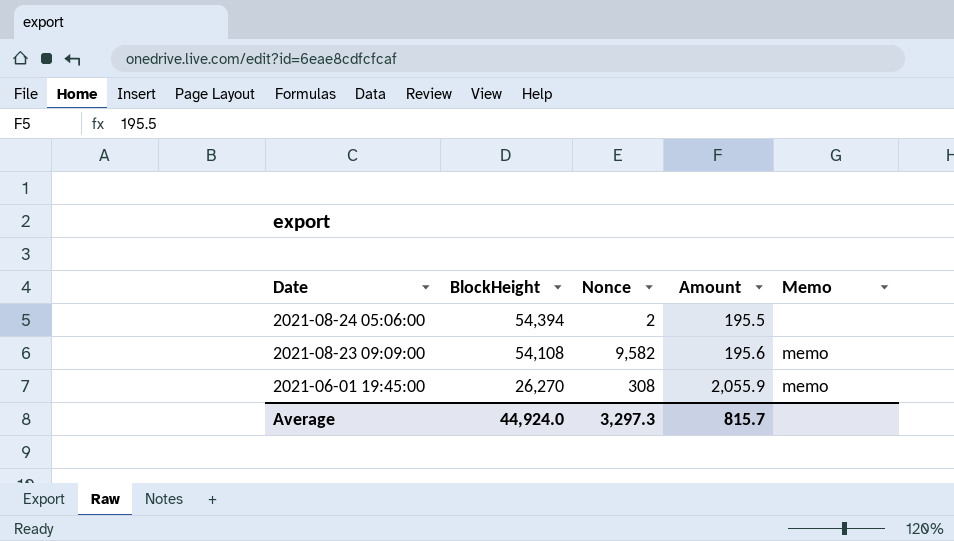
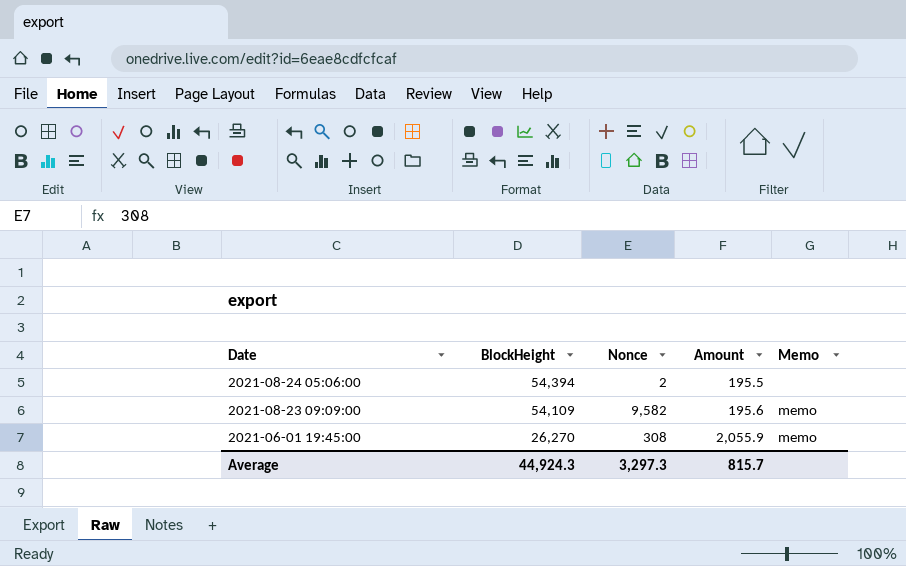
2021-08-23 09:09:00 | BlockHeight: 54,108 -> 54,109
Average | BlockHeight: 44,924.0 -> 44,924.3

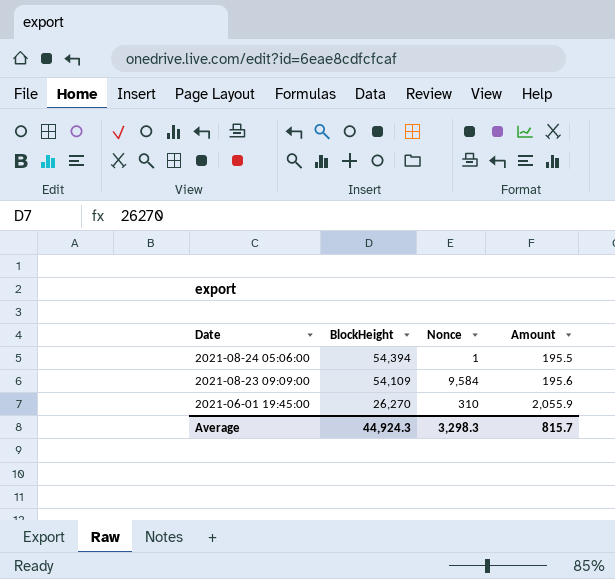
column Memo | position: 5 -> none
2021-08-24 05:06:00 | Nonce: 2 -> 1
2021-08-23 09:09:00 | Nonce: 9,582 -> 9,584
2021-06-01 19:45:00 | Nonce: 308 -> 310
Average | Nonce: 3,297.3 -> 3,298.3

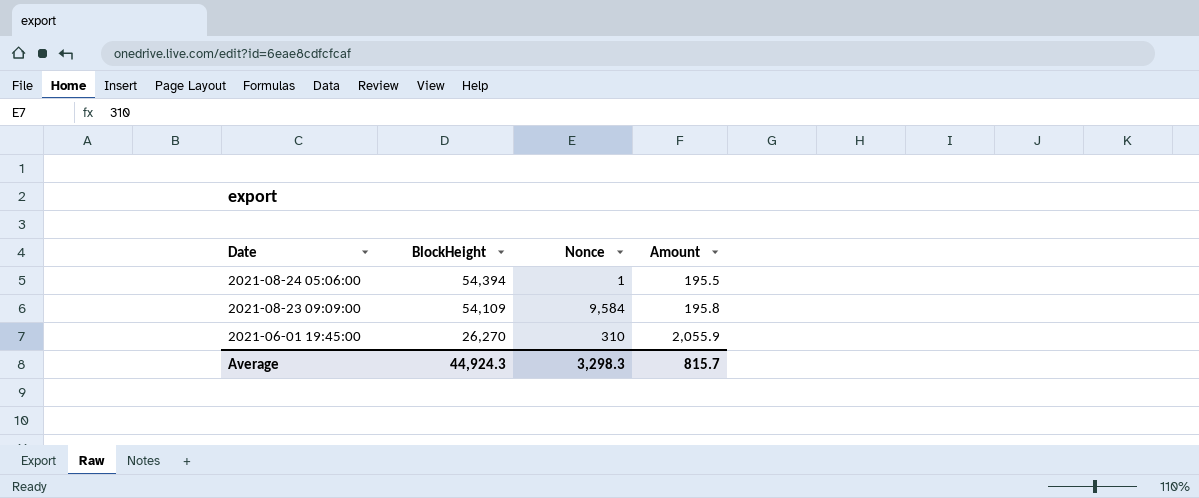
2021-08-23 09:09:00 | Amount: 195.6 -> 195.8

